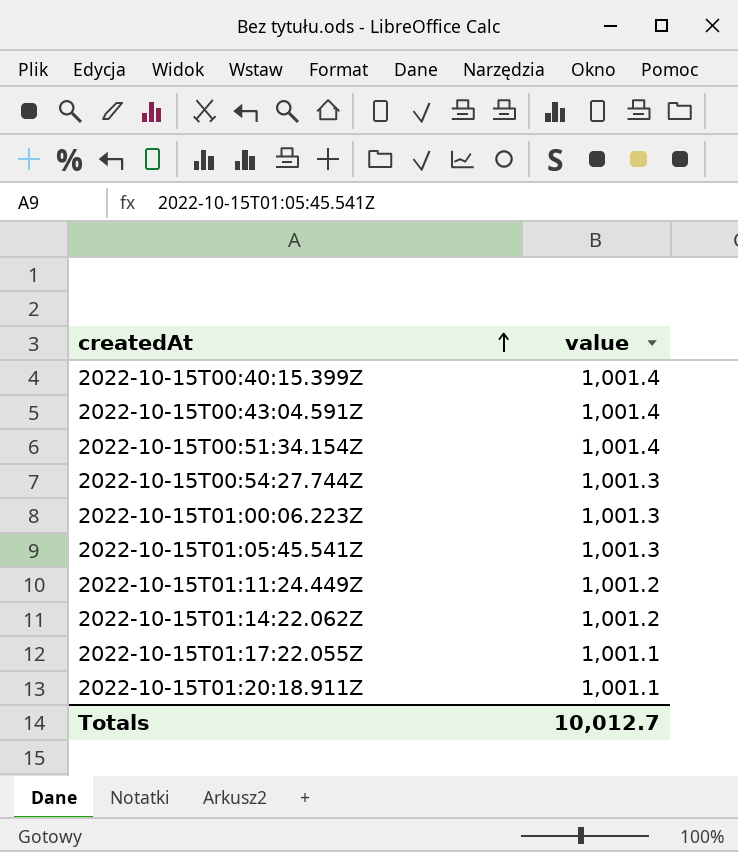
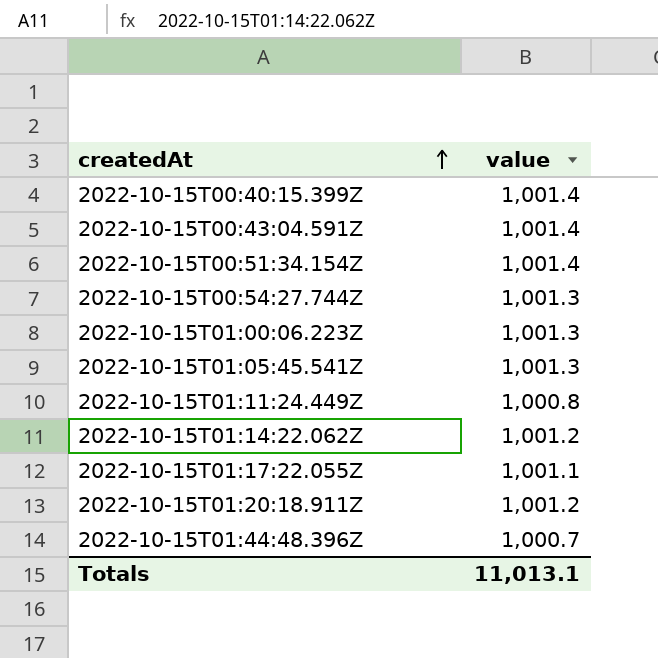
2022-10-15T01:11:24.449Z | value: 1,001.2 -> 1,000.8
2022-10-15T01:20:18.911Z | value: 1,001.1 -> 1,001.2
row 2022-10-15T01:44:48.396Z: none -> 1,000.7
Totals | value: 10,012.7 -> 11,013.1

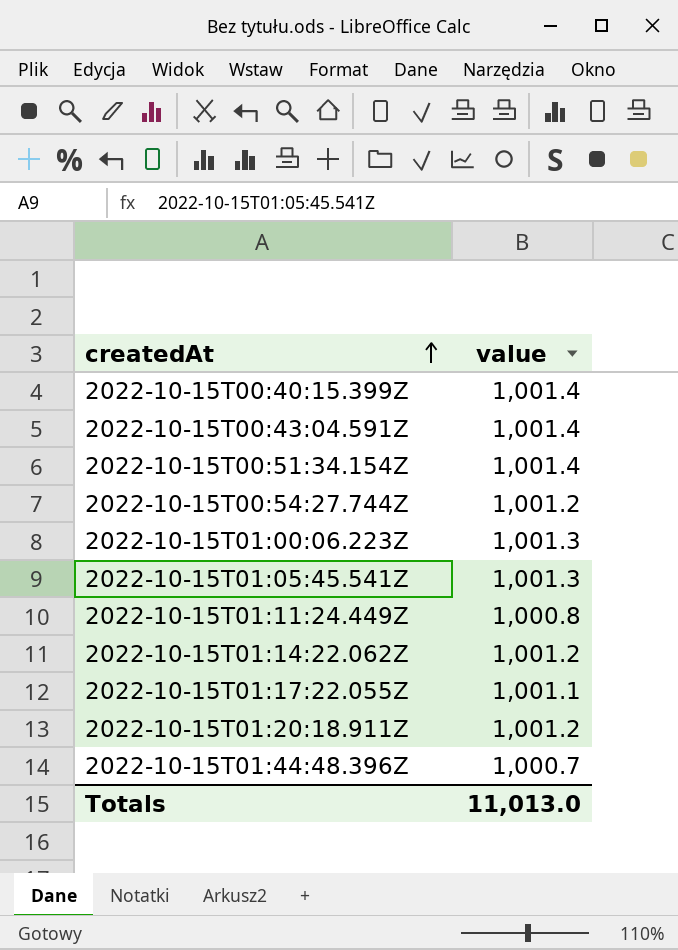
2022-10-15T00:54:27.744Z | value: 1,001.3 -> 1,001.2
Totals | value: 11,013.1 -> 11,013.0

